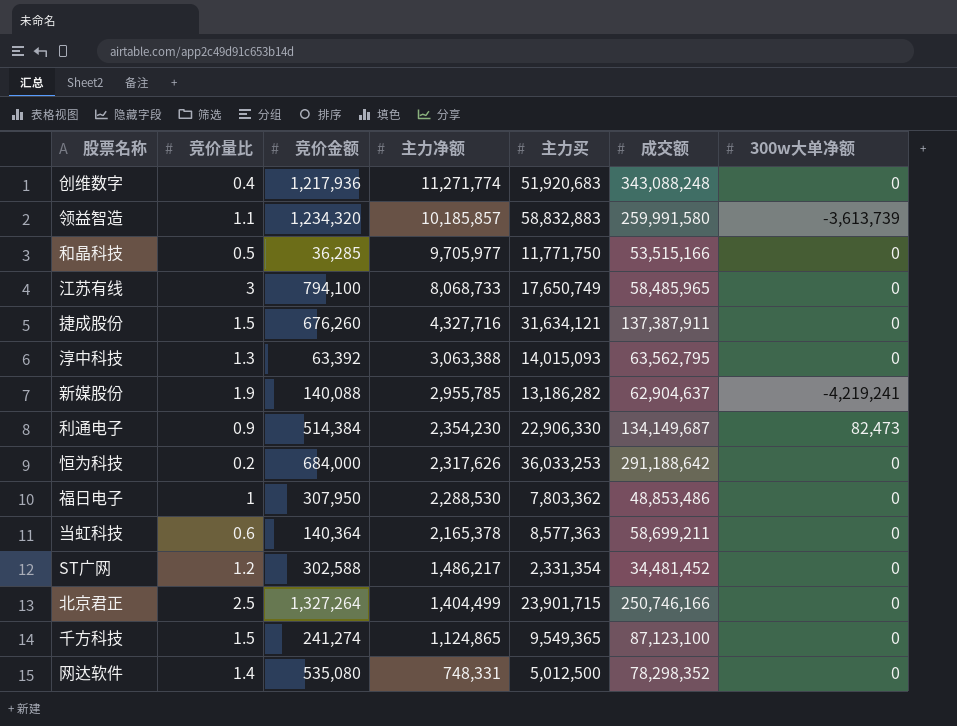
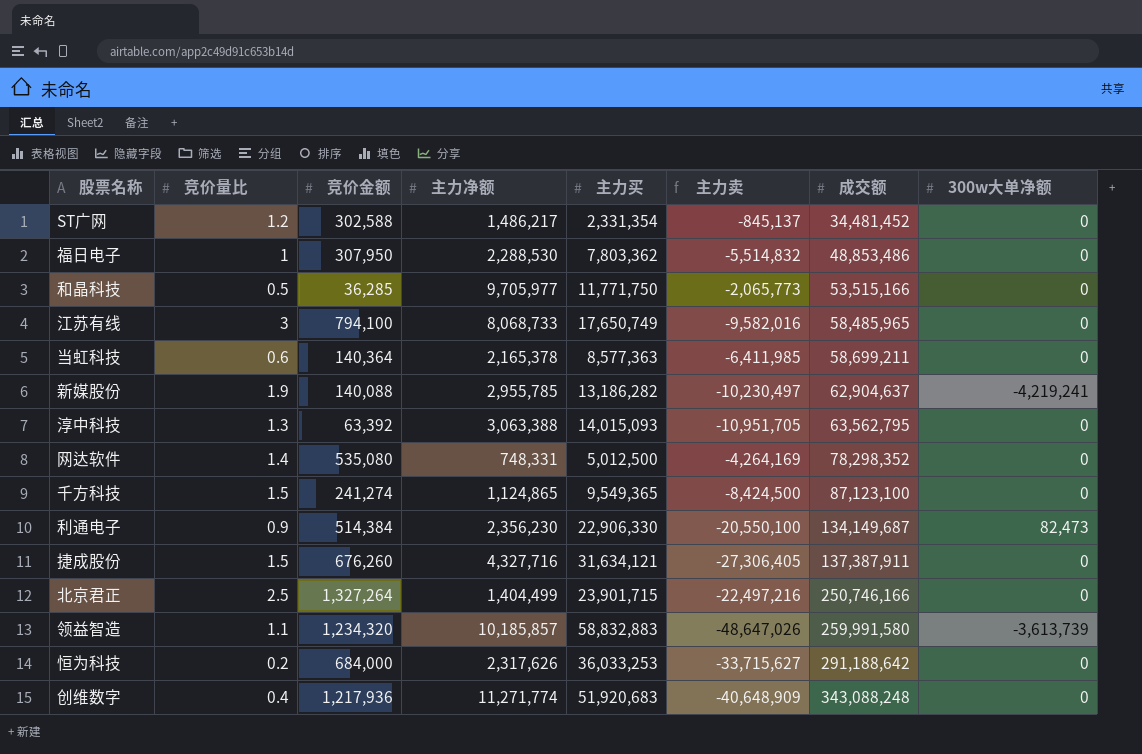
row order: 主力净额 descending -> 成交额 ascending
column 主力卖 | formula: none -> [主力净额] - [主力买]
利通电子 | 主力净额: 2,354,230 -> 2,356,230

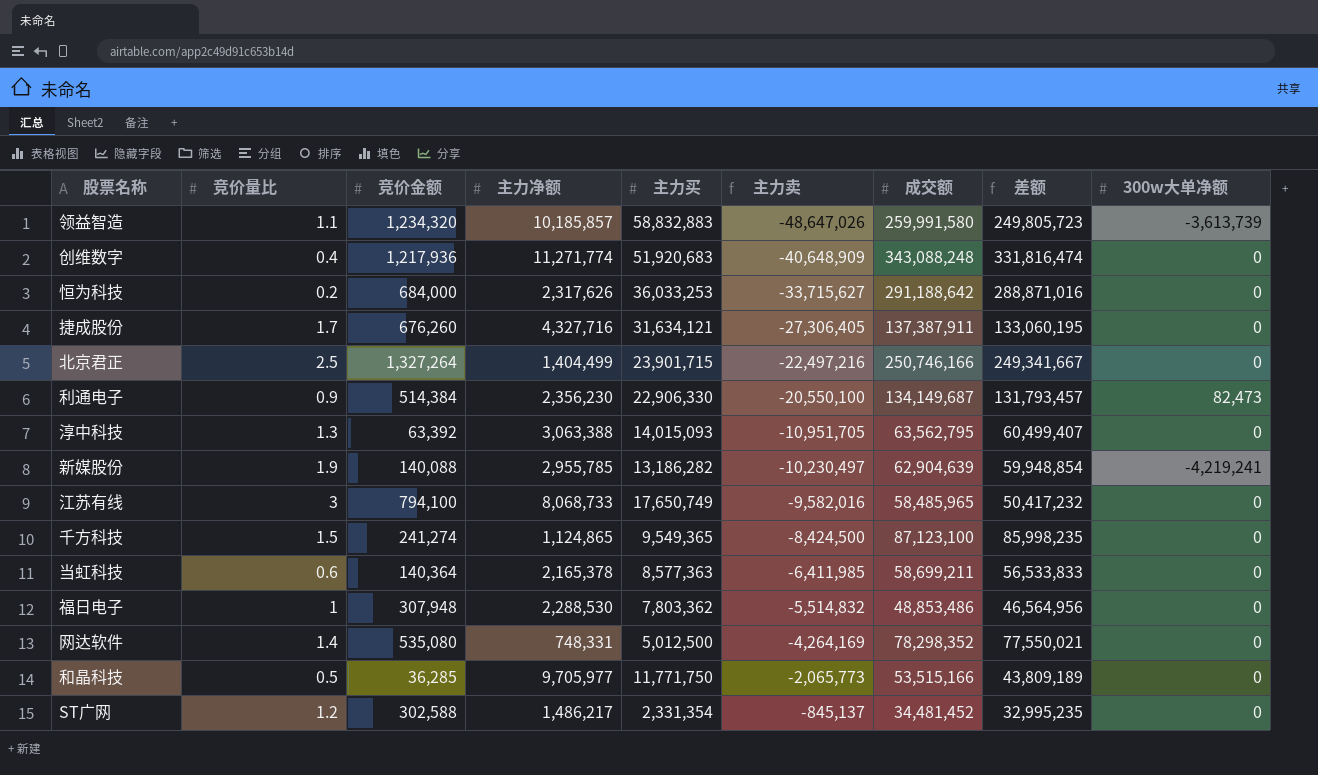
row order: 成交额 ascending -> 主力卖 ascending
column 差额 | formula: none -> [成交额] - [主力净额]
捷成股份 | 竞价量比: 1.5 -> 1.7
新媒股份 | 成交额: 62,904,637 -> 62,904,639
福日电子 | 竞价金额: 307,950 -> 307,948

